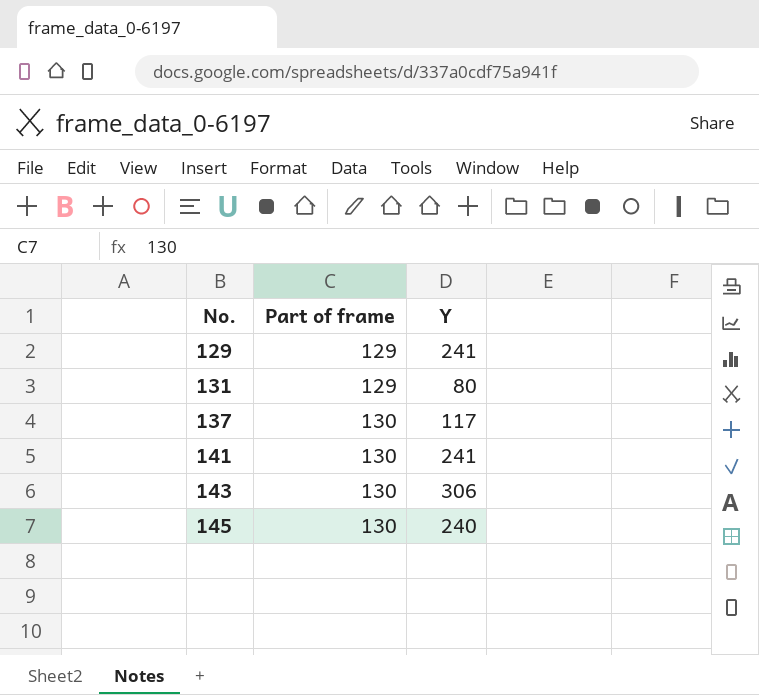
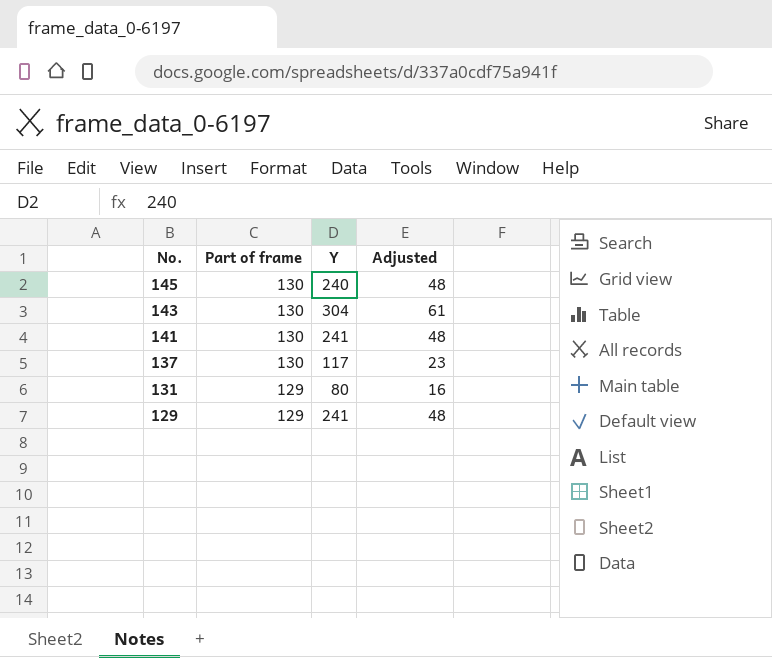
row order: No. ascending -> No. descending
column Adjusted | formula: none -> [Y] * 0.2
143 | Y: 306 -> 304

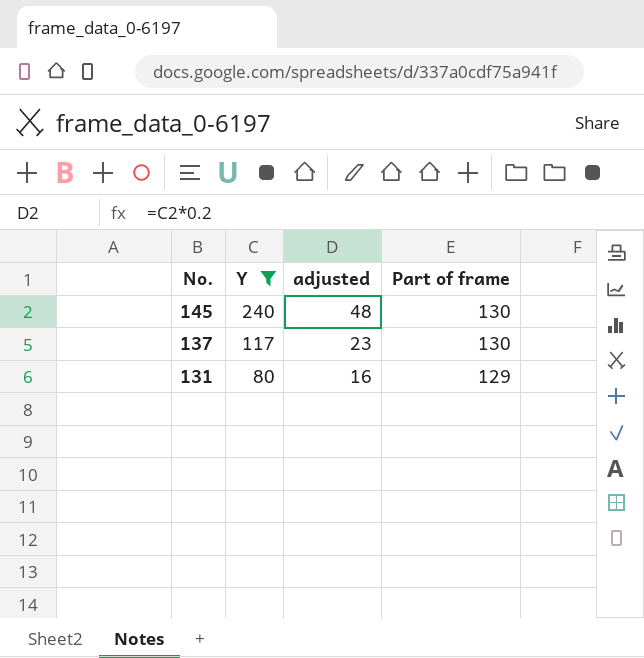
filter: none -> Y <= 240
column name: Adjusted -> adjusted
column Part of frame | position: 2 -> 4

